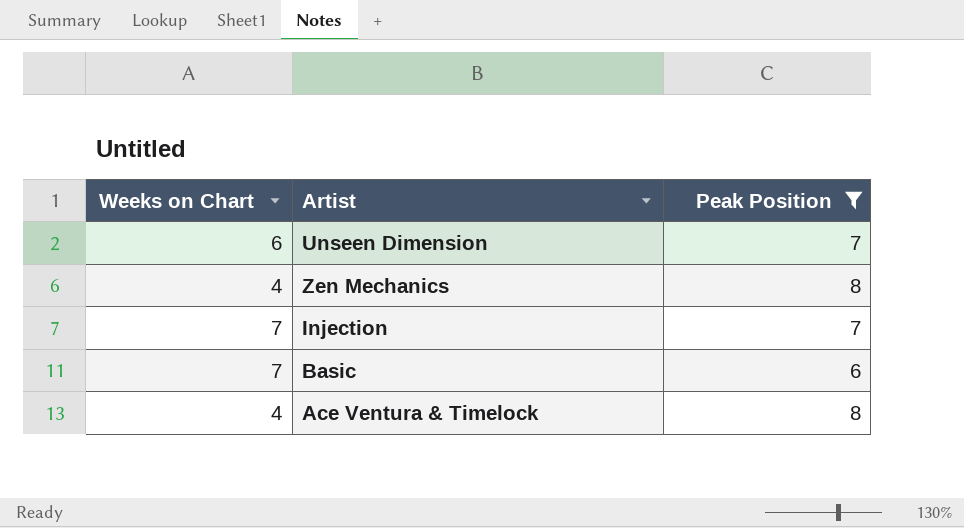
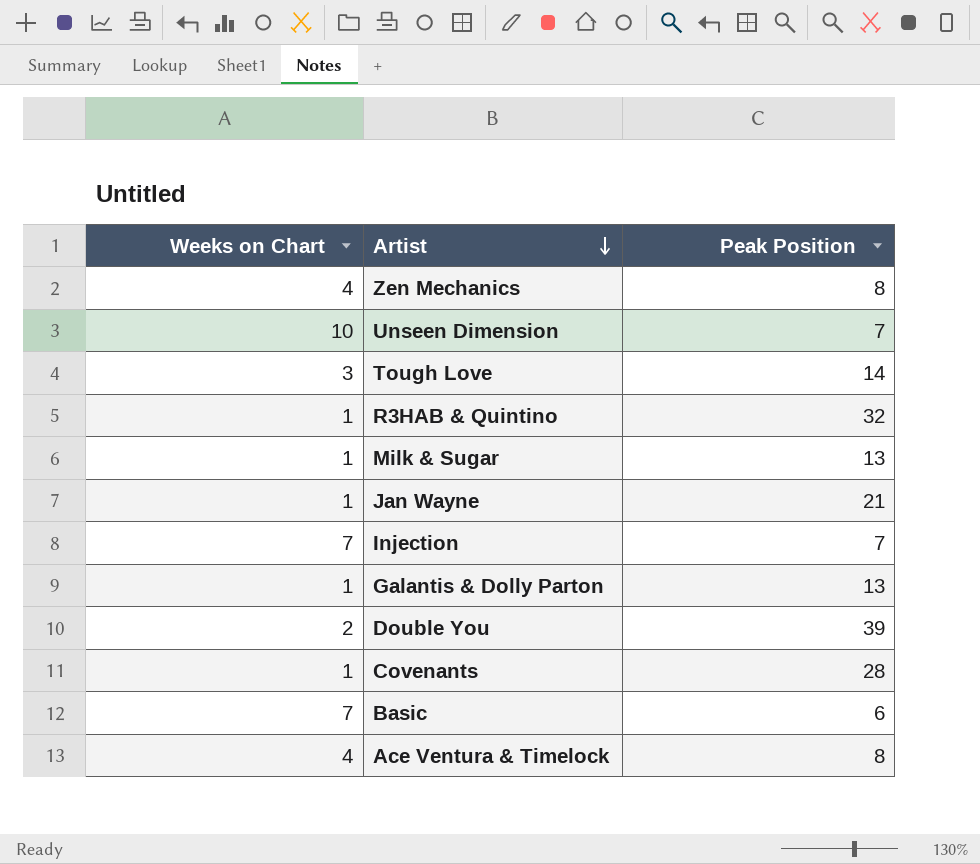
filter: Peak Position <= 8 -> none
row order: none -> Artist descending
Unseen Dimension | Weeks on Chart: 6 -> 10

